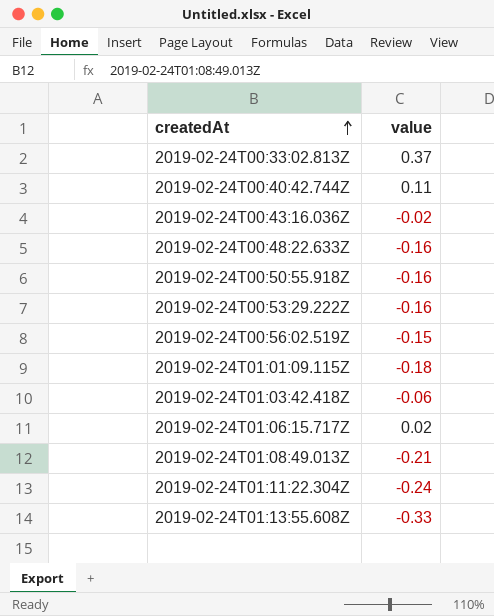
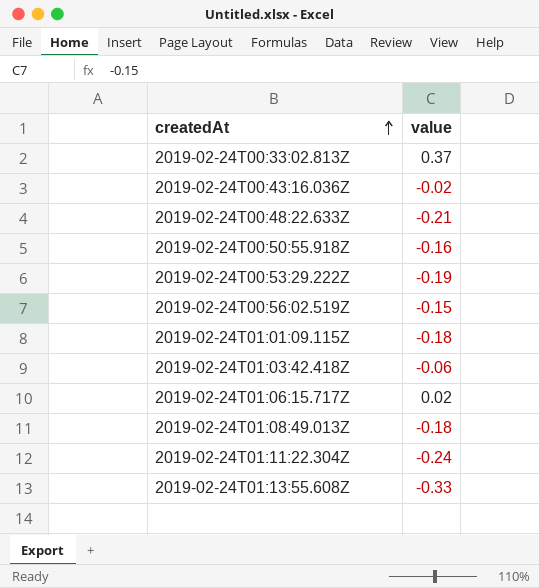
row 2019-02-24T00:40:42.744Z: 0.11 -> none
2019-02-24T00:48:22.633Z | value: -0.16 -> -0.21
2019-02-24T00:53:29.222Z | value: -0.16 -> -0.19
2019-02-24T01:08:49.013Z | value: -0.21 -> -0.18

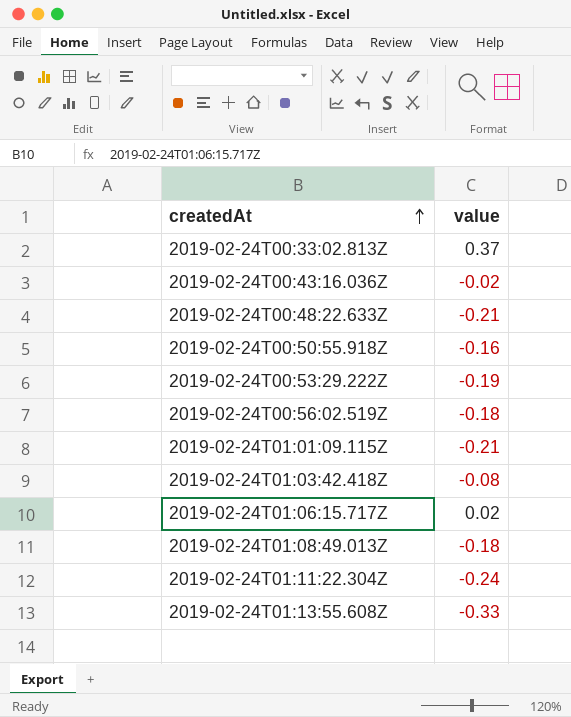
2019-02-24T00:56:02.519Z | value: -0.15 -> -0.18
2019-02-24T01:01:09.115Z | value: -0.18 -> -0.21
2019-02-24T01:03:42.418Z | value: -0.06 -> -0.08

